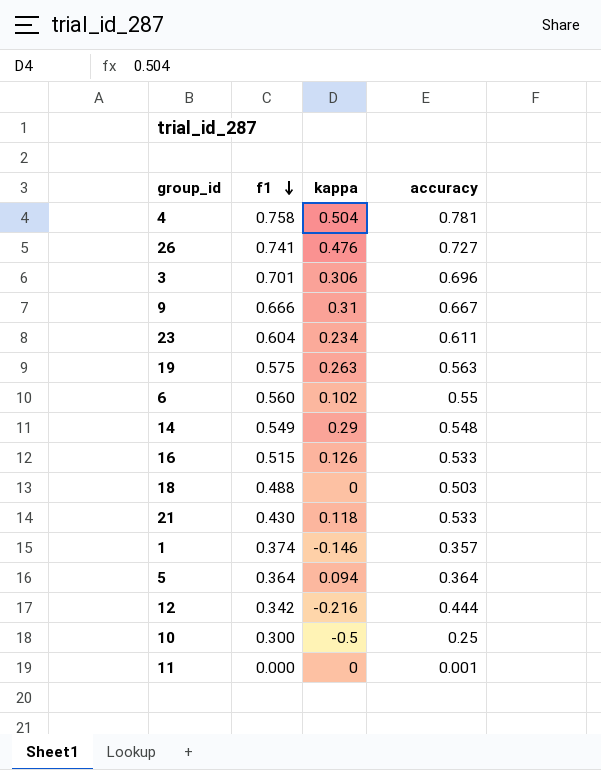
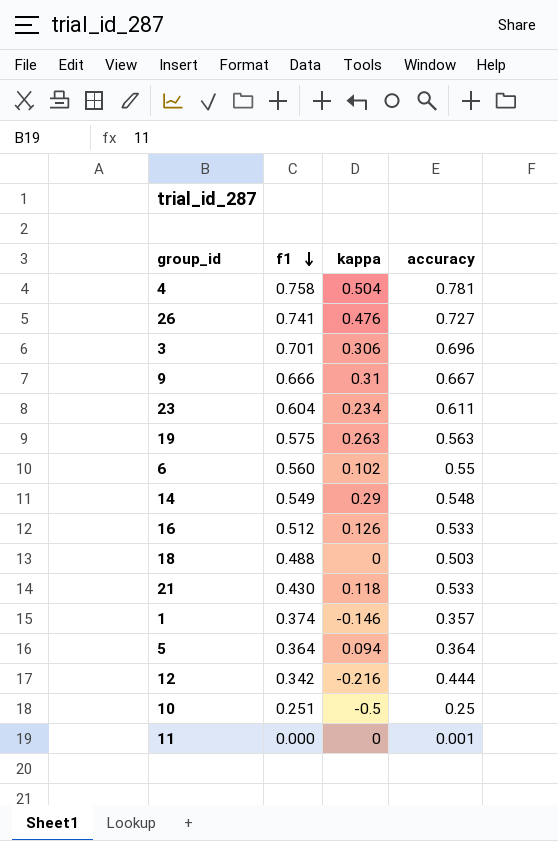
16 | f1: 0.515 -> 0.512
10 | f1: 0.300 -> 0.251

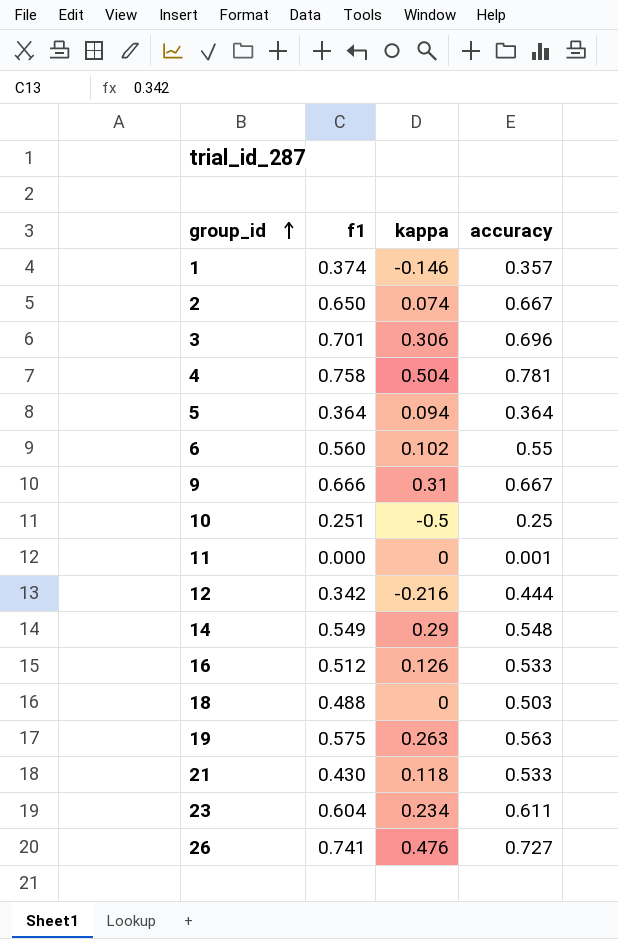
row order: f1 descending -> group_id ascending
row 2: none -> 0.650 | 0.074 | 0.667

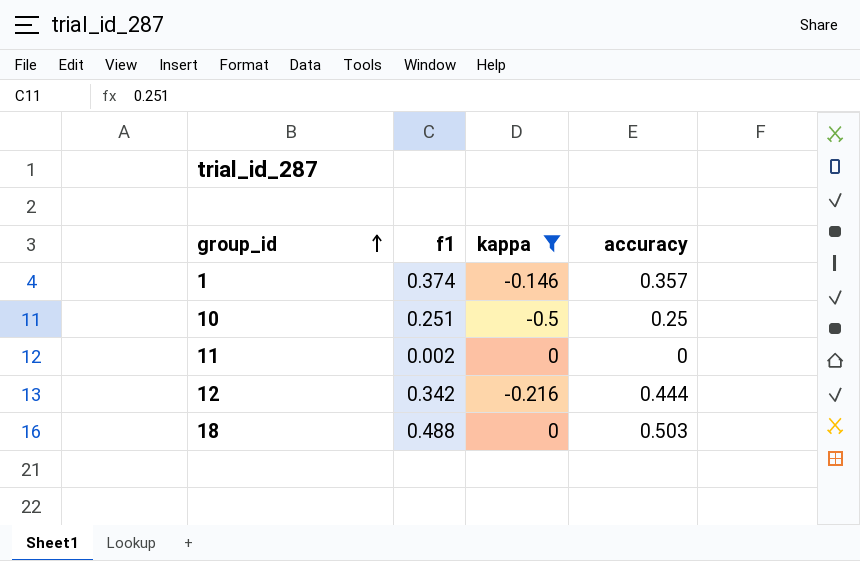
filter: none -> kappa <= 0
11 | f1: 0.000 -> 0.002
11 | accuracy: 0.001 -> 0

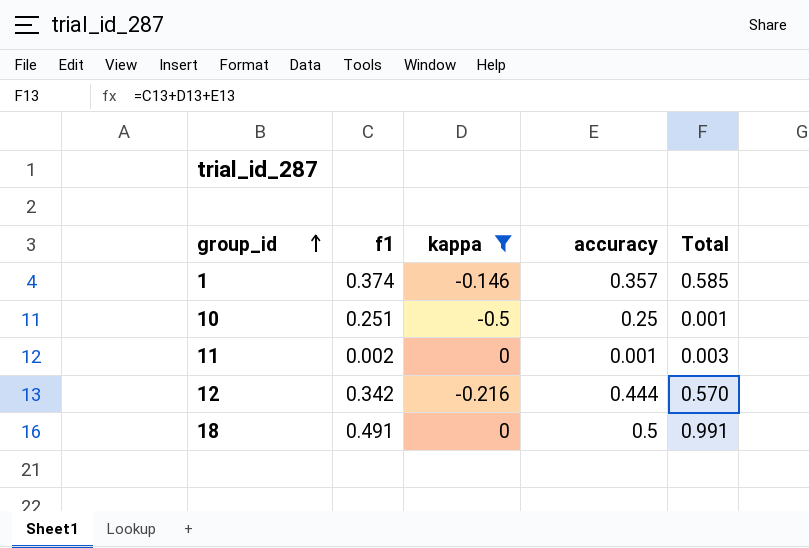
column Total | formula: none -> [f1] + [kappa] + [accuracy]
11 | accuracy: 0 -> 0.001
18 | f1: 0.488 -> 0.491
18 | accuracy: 0.503 -> 0.5

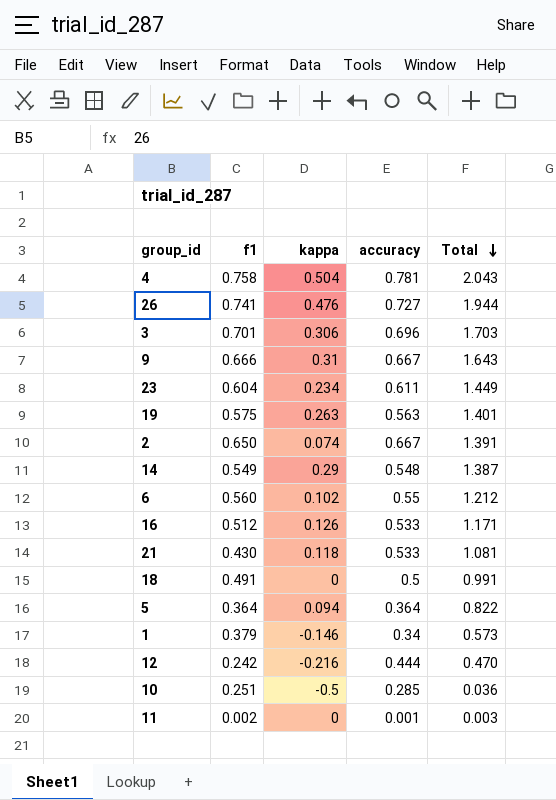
filter: kappa <= 0 -> none
row order: group_id ascending -> Total descending
1 | f1: 0.374 -> 0.379
1 | accuracy: 0.357 -> 0.34
1 | Total: 0.585 -> 0.573
12 | f1: 0.342 -> 0.242
12 | Total: 0.570 -> 0.470
10 | accuracy: 0.25 -> 0.285
10 | Total: 0.001 -> 0.036

